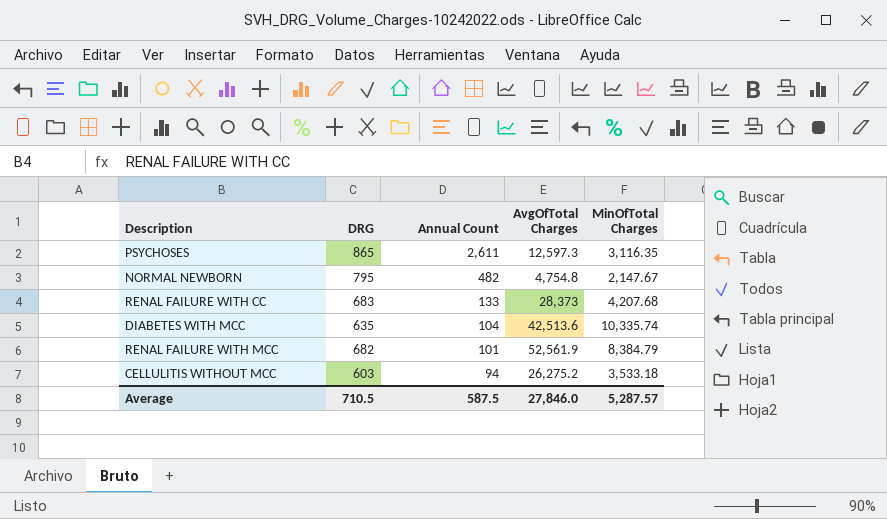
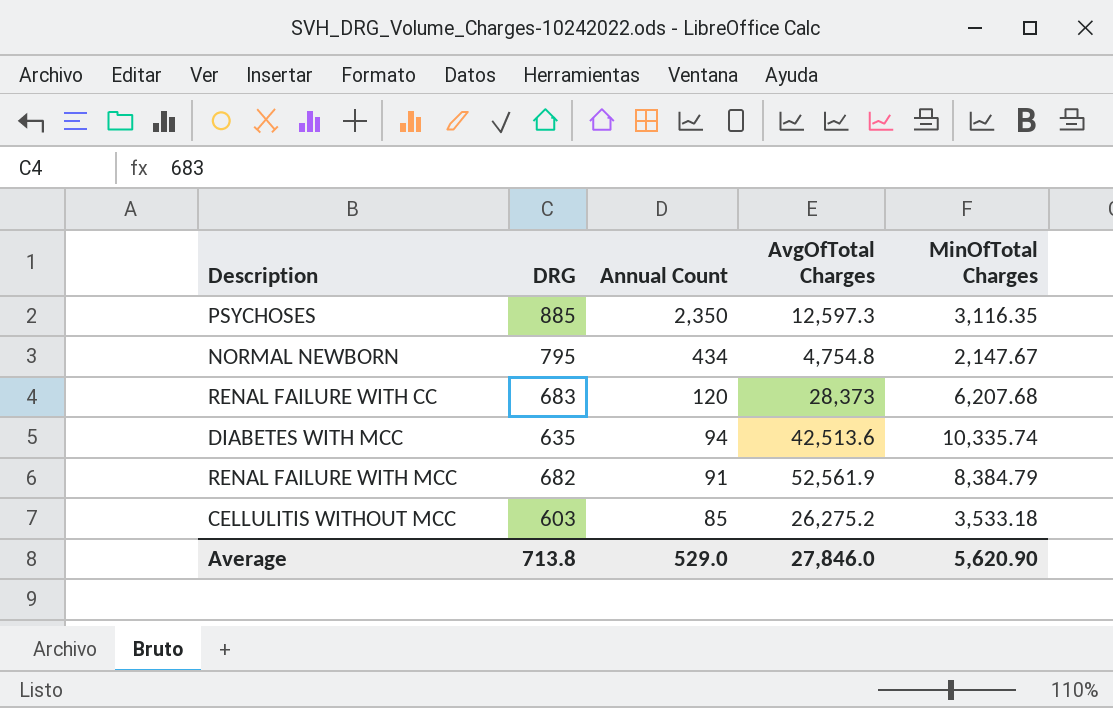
PSYCHOSES | DRG: 865 -> 885
PSYCHOSES | Annual Count: 2,611 -> 2,350
NORMAL NEWBORN | Annual Count: 482 -> 434
RENAL FAILURE WITH CC | Annual Count: 133 -> 120
RENAL FAILURE WITH CC | MinOfTotal Charges: 4,207.68 -> 6,207.68
DIABETES WITH MCC | Annual Count: 104 -> 94
RENAL FAILURE WITH MCC | Annual Count: 101 -> 91
CELLULITIS WITHOUT MCC | Annual Count: 94 -> 85
Average | DRG: 710.5 -> 713.8
Average | Annual Count: 587.5 -> 529.0
Average | MinOfTotal Charges: 5,287.57 -> 5,620.90

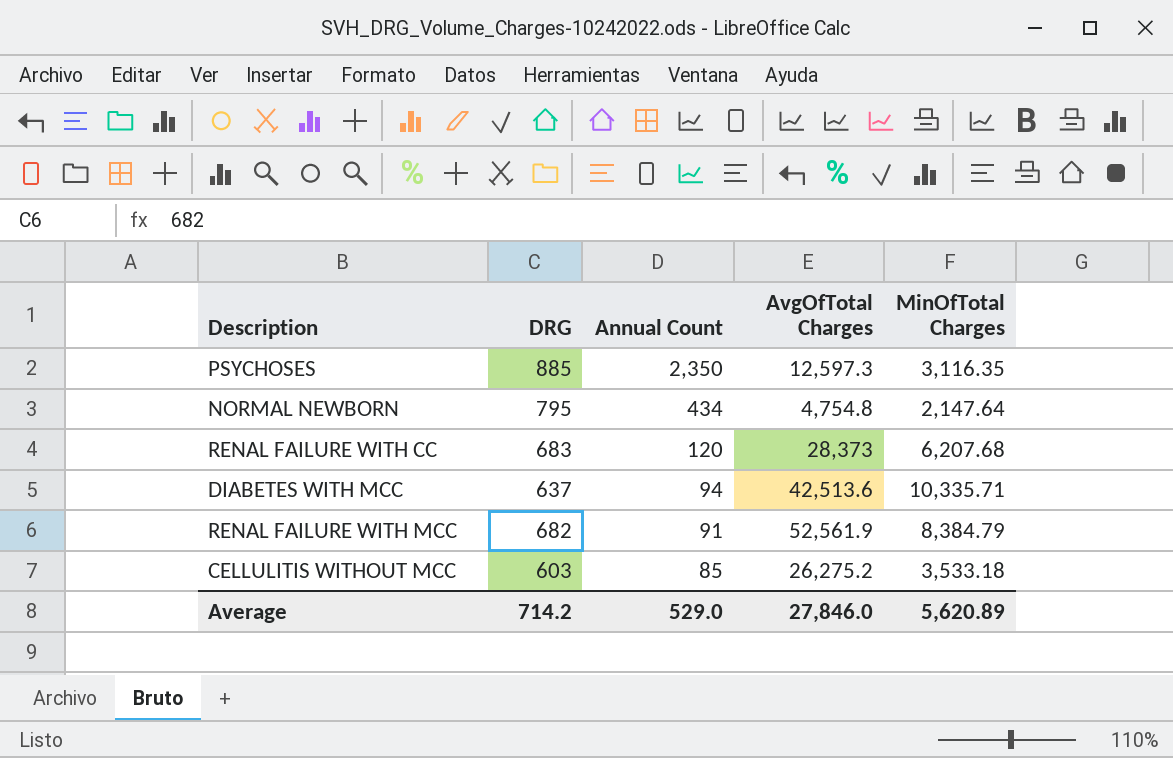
NORMAL NEWBORN | MinOfTotal Charges: 2,147.67 -> 2,147.64
DIABETES WITH MCC | DRG: 635 -> 637
DIABETES WITH MCC | MinOfTotal Charges: 10,335.74 -> 10,335.71
Average | DRG: 713.8 -> 714.2
Average | MinOfTotal Charges: 5,620.90 -> 5,620.89

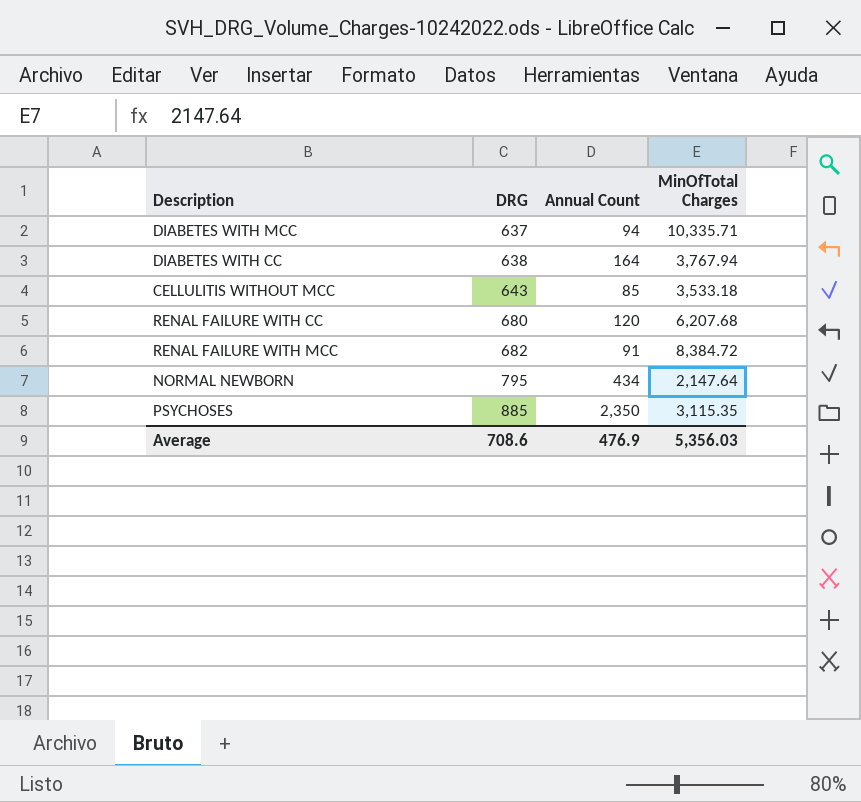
row order: Annual Count descending -> DRG ascending
column AvgOfTotal Charges | position: 4 -> none
row DIABETES WITH CC: none -> 638 | 164 | 3,767.94
CELLULITIS WITHOUT MCC | DRG: 603 -> 643
RENAL FAILURE WITH CC | DRG: 683 -> 680
RENAL FAILURE WITH MCC | MinOfTotal Charges: 8,384.79 -> 8,384.72
PSYCHOSES | MinOfTotal Charges: 3,116.35 -> 3,115.35
Average | DRG: 714.2 -> 708.6
Average | Annual Count: 529.0 -> 476.9
Average | MinOfTotal Charges: 5,620.89 -> 5,356.03

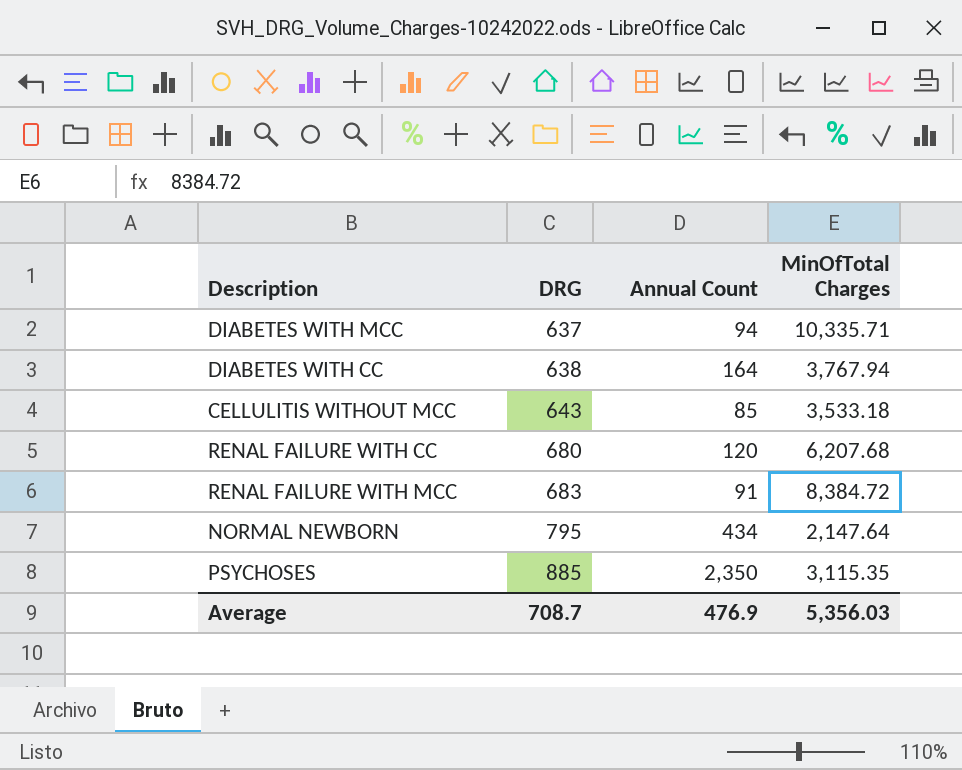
RENAL FAILURE WITH MCC | DRG: 682 -> 683
Average | DRG: 708.6 -> 708.7

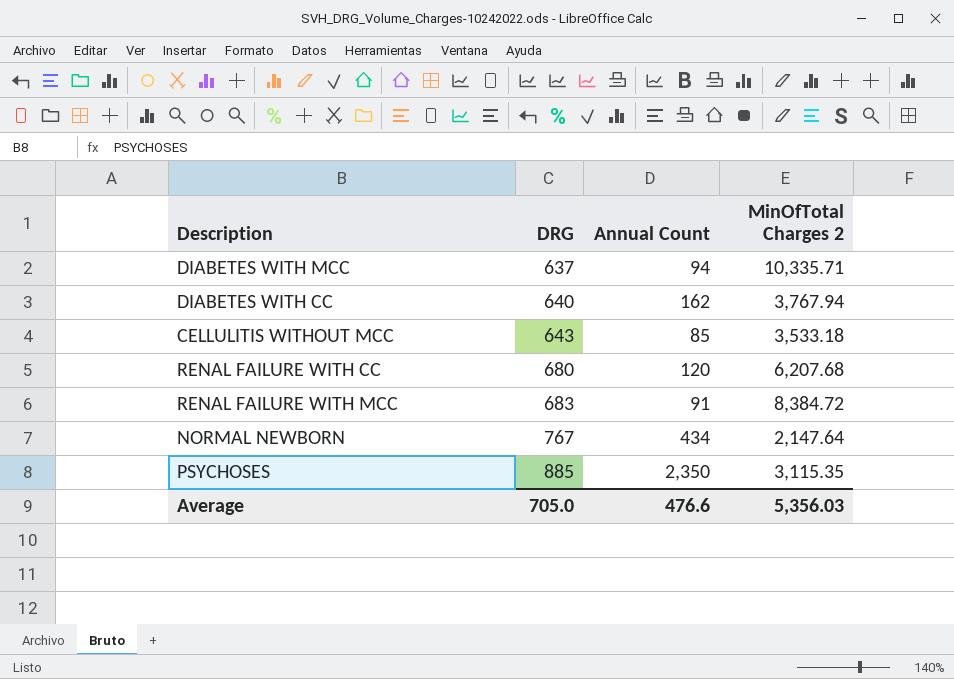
column name: MinOfTotal Charges -> MinOfTotal Charges 2
DIABETES WITH CC | DRG: 638 -> 640
DIABETES WITH CC | Annual Count: 164 -> 162
NORMAL NEWBORN | DRG: 795 -> 767
Average | DRG: 708.7 -> 705.0
Average | Annual Count: 476.9 -> 476.6

